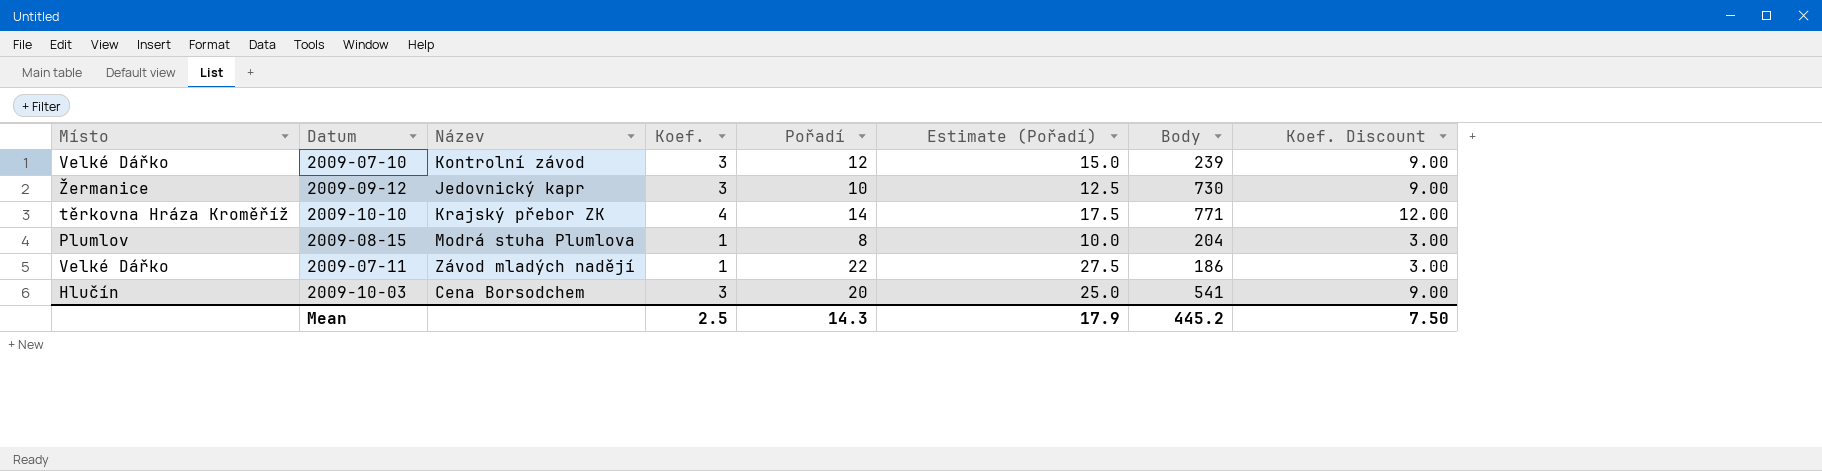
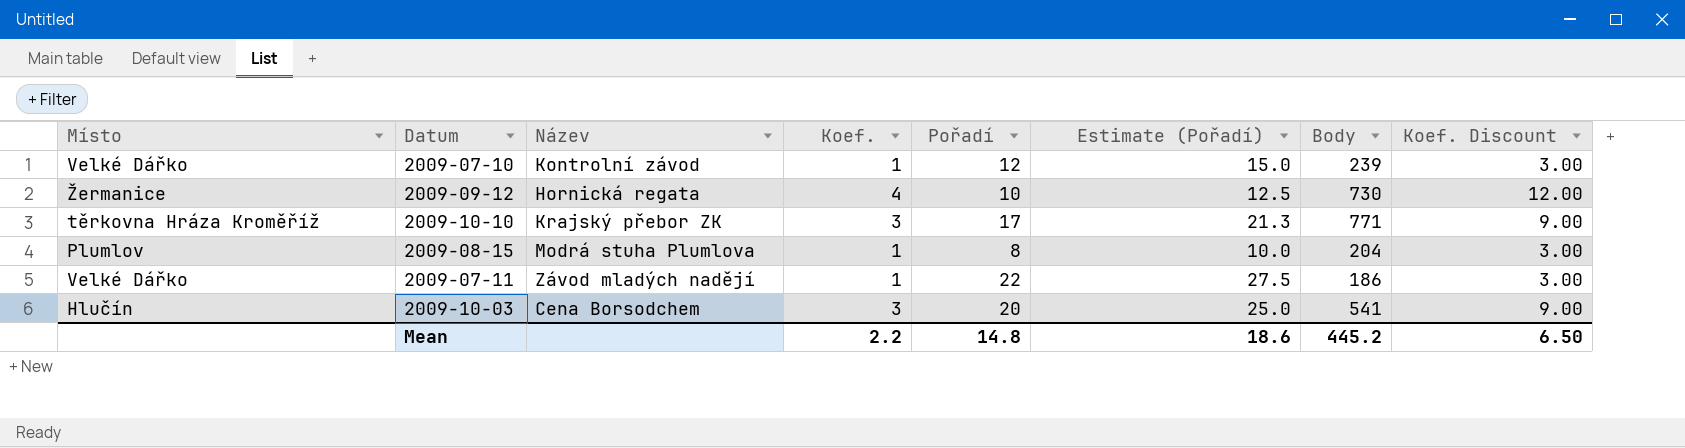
2009-07-10 | Koef.: 3 -> 1
2009-07-10 | Koef. Discount: 9.00 -> 3.00
2009-09-12 | Název: Jedovnický kapr -> Hornická regata
2009-09-12 | Koef.: 3 -> 4
2009-09-12 | Koef. Discount: 9.00 -> 12.00
2009-10-10 | Koef.: 4 -> 3
2009-10-10 | Pořadí: 14 -> 17
2009-10-10 | Estimate (Pořadí): 17.5 -> 21.3
2009-10-10 | Koef. Discount: 12.00 -> 9.00
Mean | Koef.: 2.5 -> 2.2
Mean | Pořadí: 14.3 -> 14.8
Mean | Estimate (Pořadí): 17.9 -> 18.6
Mean | Koef. Discount: 7.50 -> 6.50

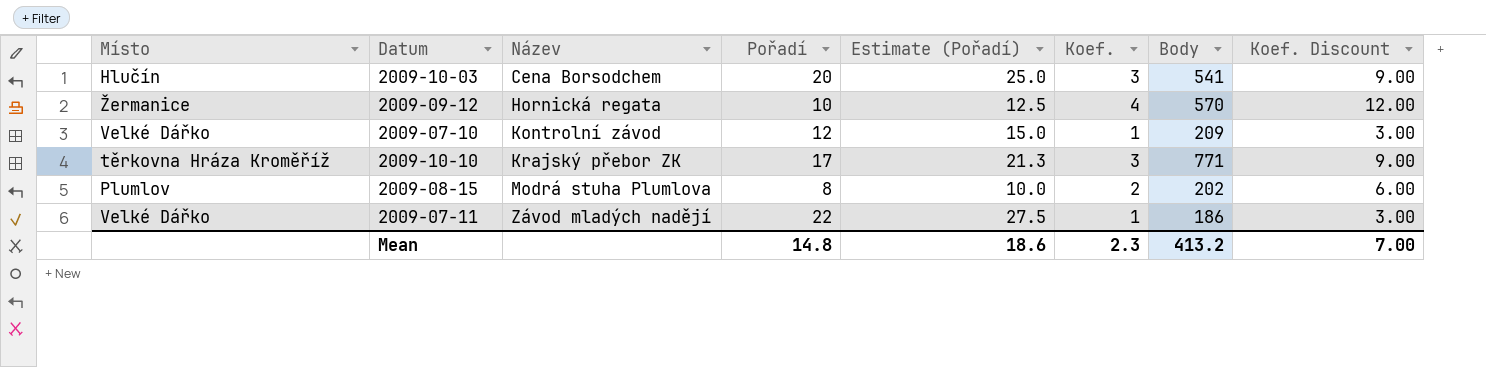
row order: none -> Název ascending
column Koef. | position: 4 -> 6
2009-09-12 | Body: 730 -> 570
2009-07-10 | Body: 239 -> 209
2009-08-15 | Koef.: 1 -> 2
2009-08-15 | Body: 204 -> 202
2009-08-15 | Koef. Discount: 3.00 -> 6.00
Mean | Koef.: 2.2 -> 2.3
Mean | Body: 445.2 -> 413.2
Mean | Koef. Discount: 6.50 -> 7.00

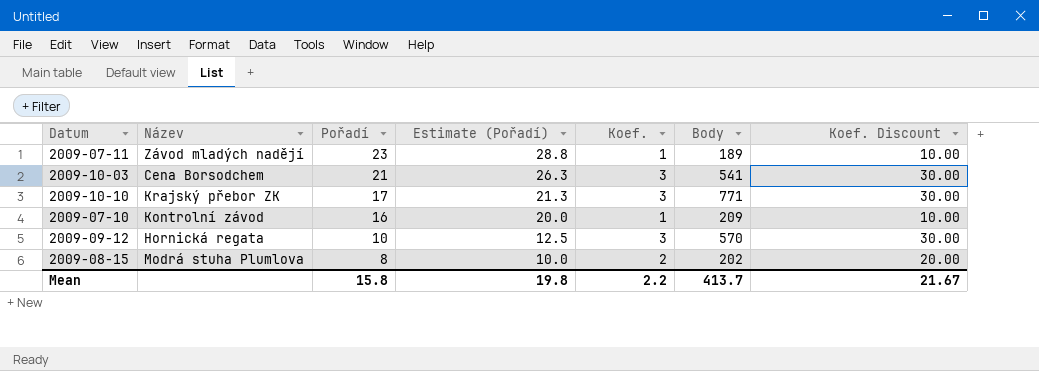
row order: Název ascending -> Pořadí descending
column Místo | position: 1 -> none
column Koef. Discount | formula: [Koef.] * 3 -> [Koef.] * 10
2009-07-11 | Pořadí: 22 -> 23
2009-07-11 | Estimate (Pořadí): 27.5 -> 28.8
2009-07-11 | Body: 186 -> 189
2009-10-03 | Pořadí: 20 -> 21
2009-10-03 | Estimate (Pořadí): 25.0 -> 26.3
2009-07-10 | Pořadí: 12 -> 16
2009-07-10 | Estimate (Pořadí): 15.0 -> 20.0
2009-09-12 | Koef.: 4 -> 3
Mean | Pořadí: 14.8 -> 15.8
Mean | Estimate (Pořadí): 18.6 -> 19.8
Mean | Koef.: 2.3 -> 2.2
Mean | Body: 413.2 -> 413.7
Mean | Koef. Discount: 7.00 -> 21.67

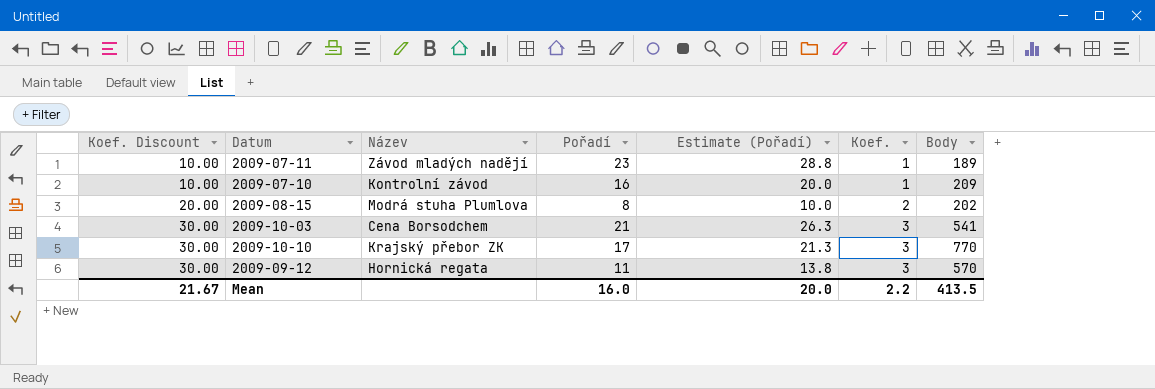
row order: Pořadí descending -> Koef. Discount ascending
column Koef. Discount | position: 7 -> 1
2009-10-10 | Body: 771 -> 770
2009-09-12 | Pořadí: 10 -> 11
2009-09-12 | Estimate (Pořadí): 12.5 -> 13.8
Mean | Pořadí: 15.8 -> 16.0
Mean | Estimate (Pořadí): 19.8 -> 20.0
Mean | Body: 413.7 -> 413.5

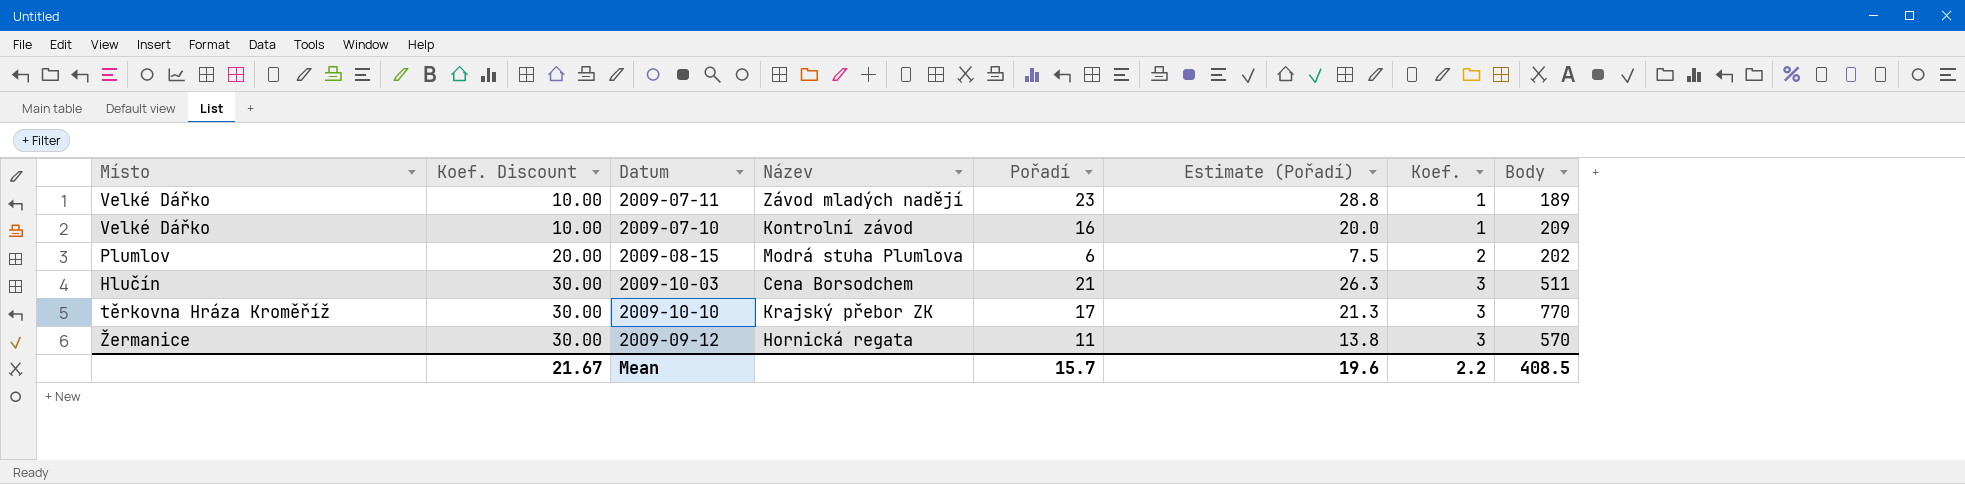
column Místo | position: none -> 1
2009-08-15 | Pořadí: 8 -> 6
2009-08-15 | Estimate (Pořadí): 10.0 -> 7.5
2009-10-03 | Body: 541 -> 511
Mean | Pořadí: 16.0 -> 15.7
Mean | Estimate (Pořadí): 20.0 -> 19.6
Mean | Body: 413.5 -> 408.5

